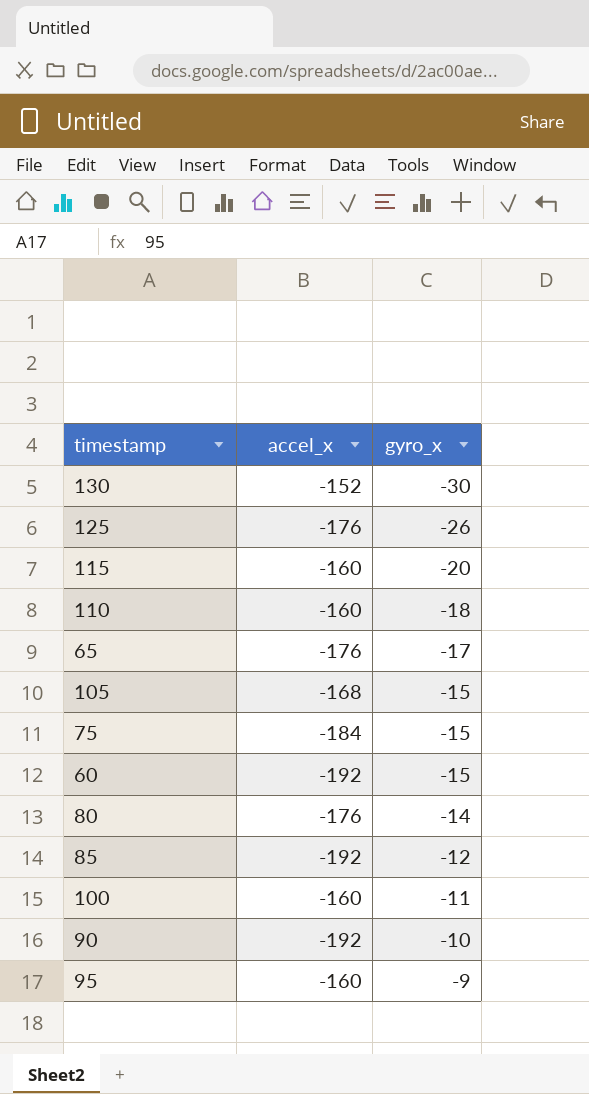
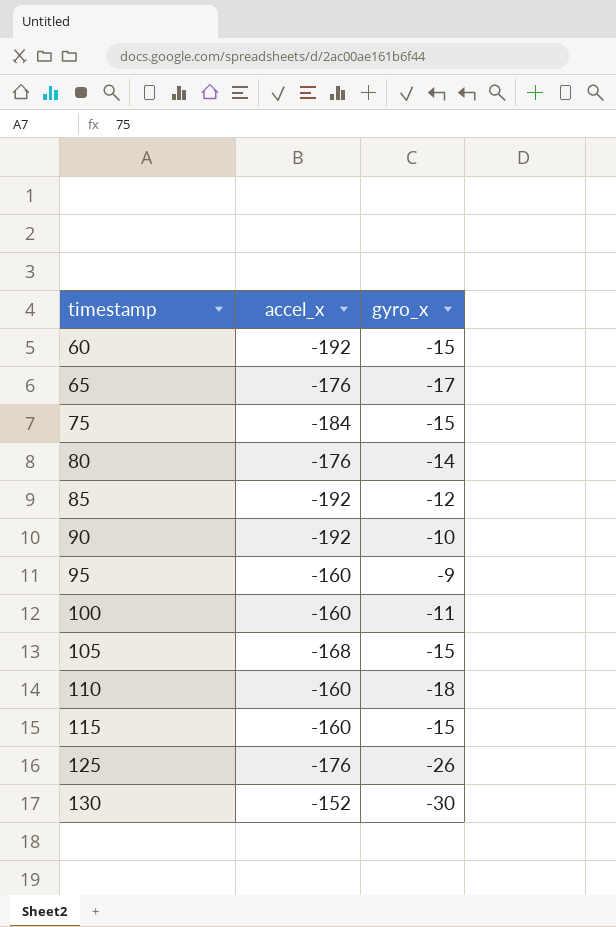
row order: gyro_x ascending -> timestamp ascending
115 | gyro_x: -20 -> -15

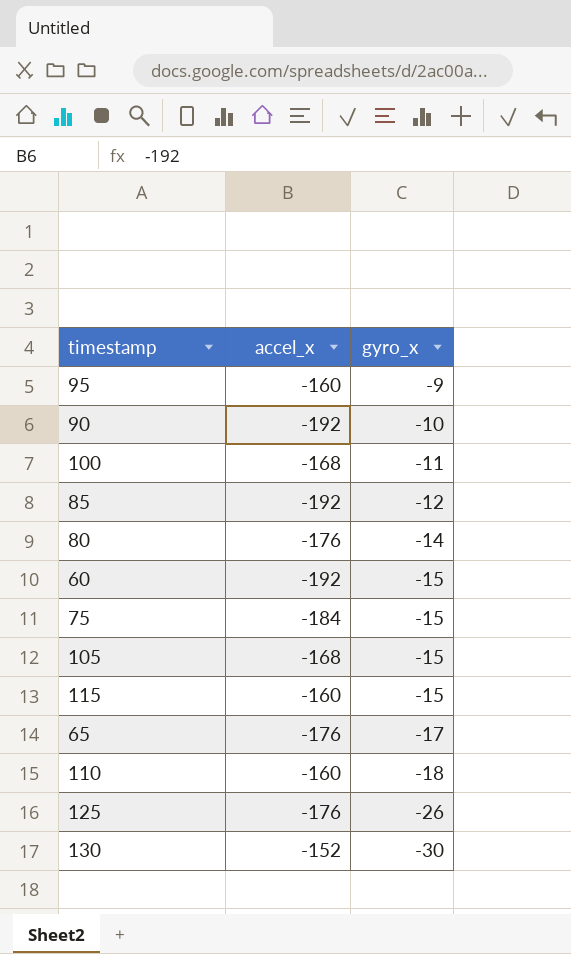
row order: timestamp ascending -> gyro_x descending
100 | accel_x: -160 -> -168

